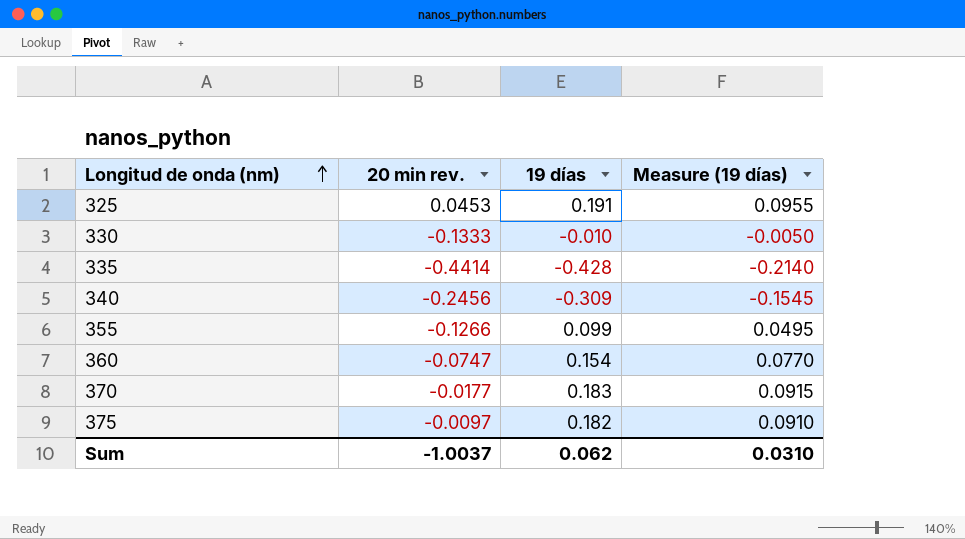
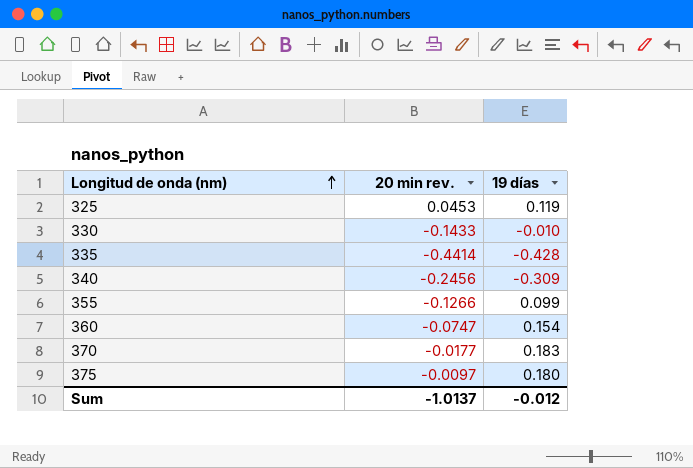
column Measure (19 días) | formula: [19 días] * 0.5 -> none
325 | 19 días: 0.191 -> 0.119
330 | 20 min rev.: -0.1333 -> -0.1433
375 | 19 días: 0.182 -> 0.180
Sum | 20 min rev.: -1.0037 -> -1.0137
Sum | 19 días: 0.062 -> -0.012

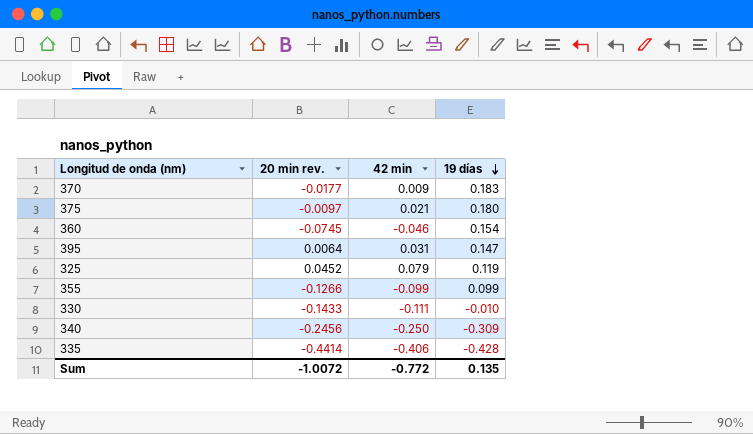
row order: Longitud de onda (nm) ascending -> 19 días descending
column 42 min | position: none -> 3
360 | 20 min rev.: -0.0747 -> -0.0745
row 395: none -> 0.0064 | 0.031 | 0.147
325 | 20 min rev.: 0.0453 -> 0.0452
Sum | 20 min rev.: -1.0137 -> -1.0072
Sum | 19 días: -0.012 -> 0.135

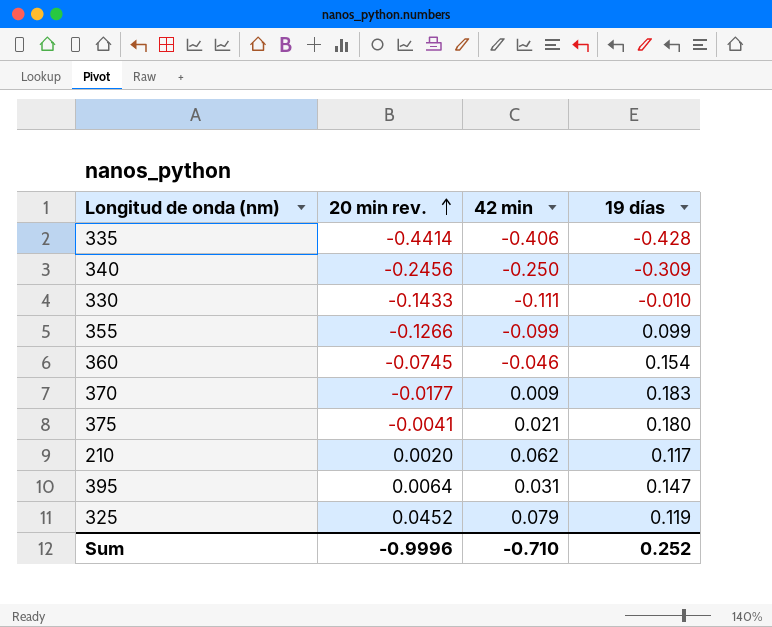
row order: 19 días descending -> 20 min rev. ascending
375 | 20 min rev.: -0.0097 -> -0.0041
row 210: none -> 0.0020 | 0.062 | 0.117
Sum | 20 min rev.: -1.0072 -> -0.9996
Sum | 42 min: -0.772 -> -0.710
Sum | 19 días: 0.135 -> 0.252

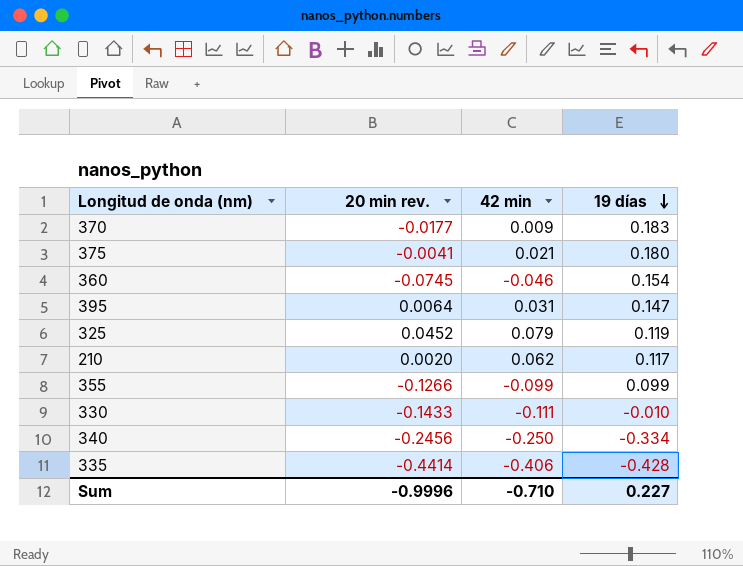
row order: 20 min rev. ascending -> 19 días descending
340 | 19 días: -0.309 -> -0.334
Sum | 19 días: 0.252 -> 0.227

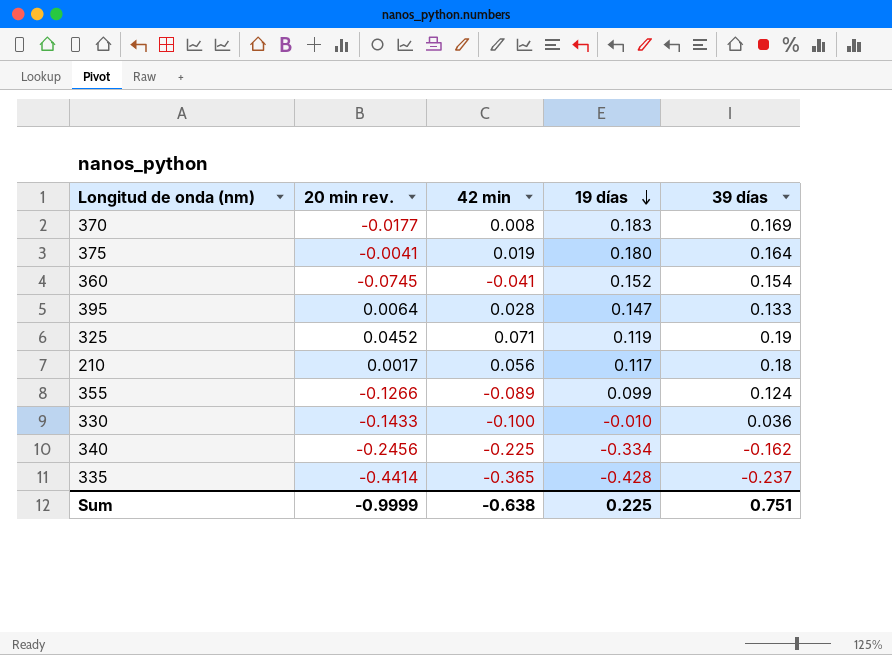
column 39 días | position: none -> 5
370 | 42 min: 0.009 -> 0.008
375 | 42 min: 0.021 -> 0.019
360 | 42 min: -0.046 -> -0.041
360 | 19 días: 0.154 -> 0.152
395 | 42 min: 0.031 -> 0.028
325 | 42 min: 0.079 -> 0.071
210 | 20 min rev.: 0.0020 -> 0.0017
210 | 42 min: 0.062 -> 0.056
355 | 42 min: -0.099 -> -0.089
330 | 42 min: -0.111 -> -0.100
340 | 42 min: -0.250 -> -0.225
335 | 42 min: -0.406 -> -0.365
Sum | 20 min rev.: -0.9996 -> -0.9999
Sum | 42 min: -0.710 -> -0.638
Sum | 19 días: 0.227 -> 0.225

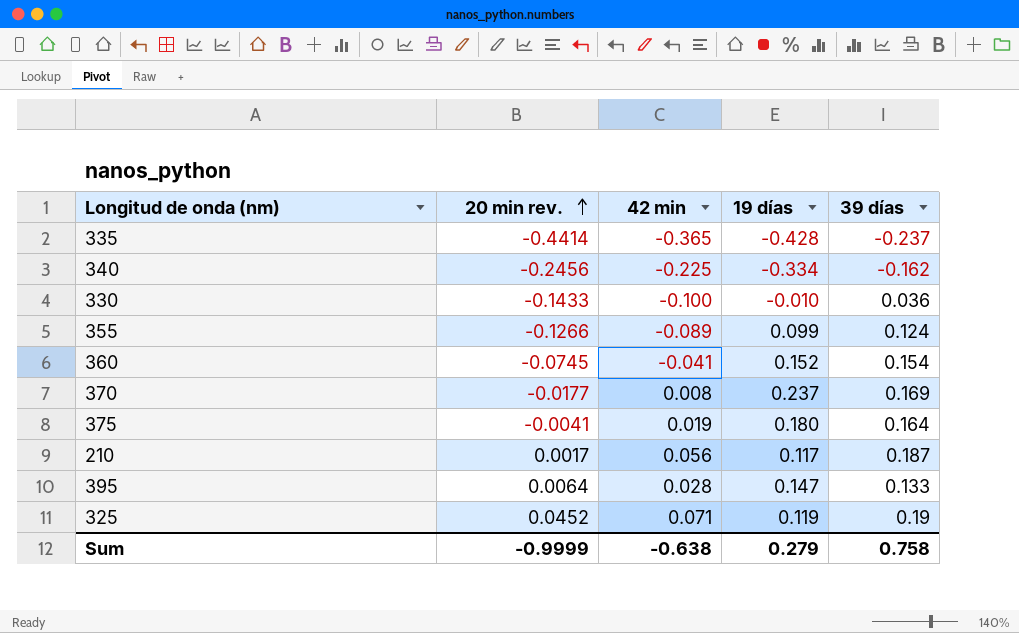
row order: 19 días descending -> 20 min rev. ascending
370 | 19 días: 0.183 -> 0.237
210 | 39 días: 0.18 -> 0.187
Sum | 19 días: 0.225 -> 0.279
Sum | 39 días: 0.751 -> 0.758

